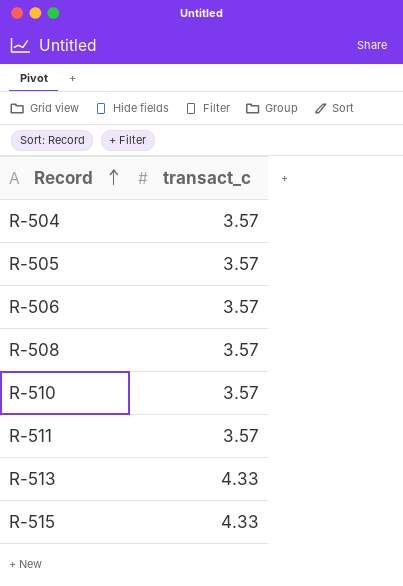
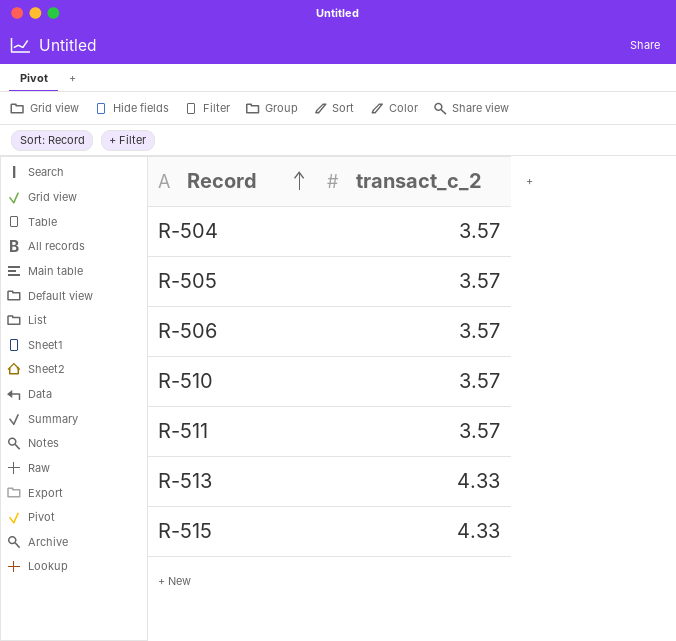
column name: transact_c -> transact_c_2
row R-508: 3.57 -> none

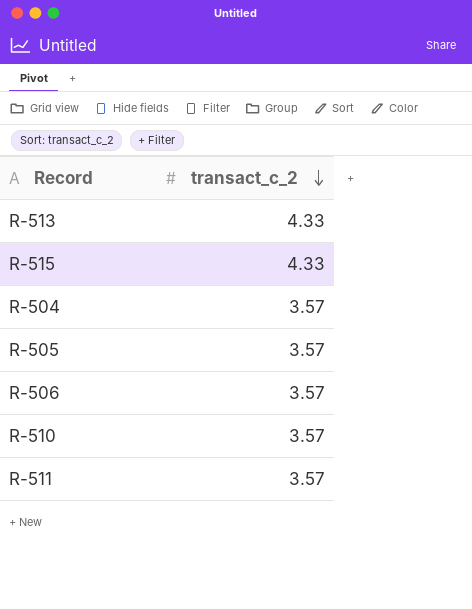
row order: Record ascending -> transact_c_2 descending

